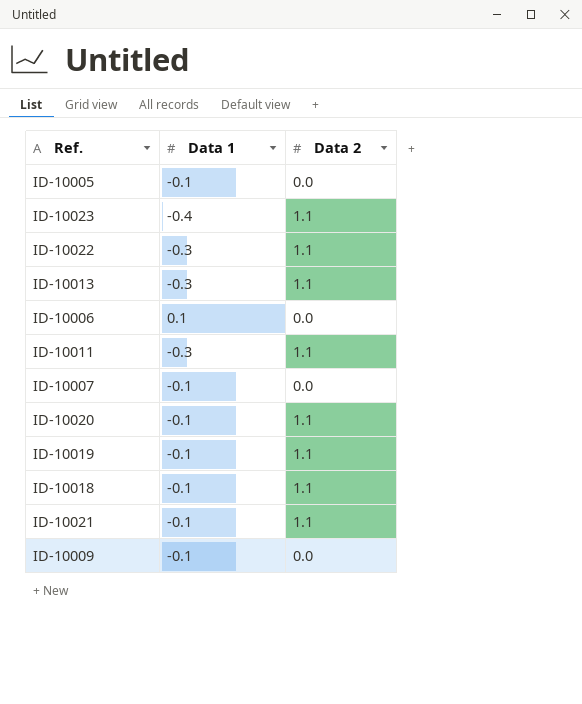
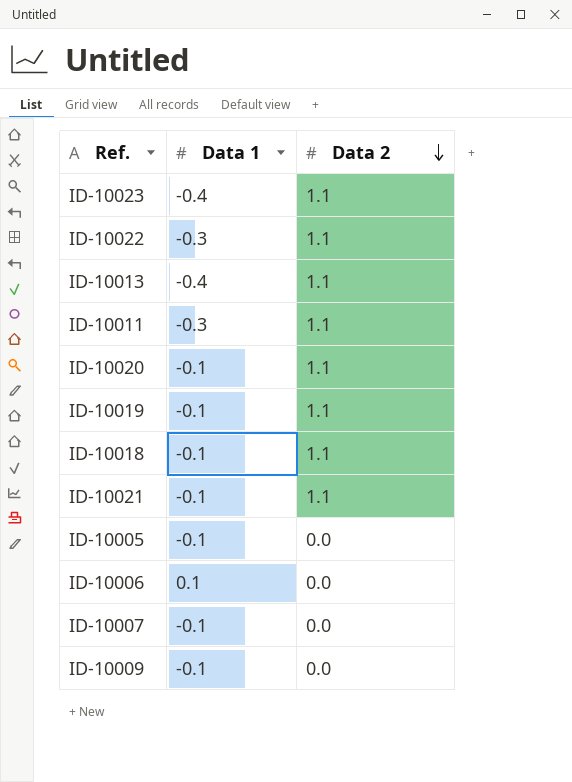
row order: none -> Data 2 descending
ID-10013 | Data 1: -0.3 -> -0.4

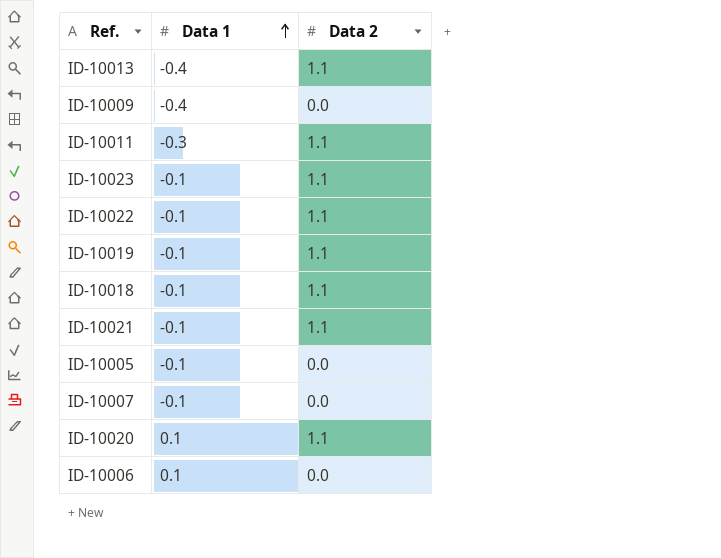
row order: Data 2 descending -> Data 1 ascending
ID-10009 | Data 1: -0.1 -> -0.4
ID-10023 | Data 1: -0.4 -> -0.1
ID-10022 | Data 1: -0.3 -> -0.1
ID-10020 | Data 1: -0.1 -> 0.1

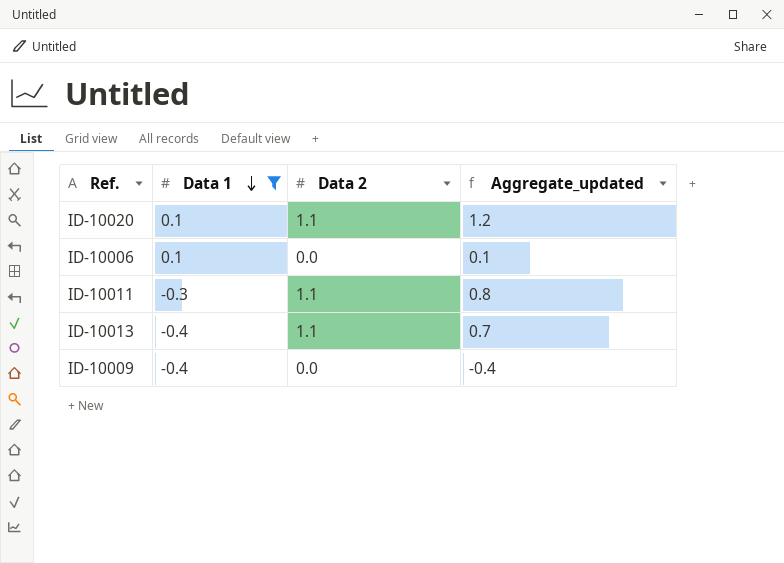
filter: none -> Data 1 != -0.1
row order: Data 1 ascending -> Data 1 descending
column Aggregate_updated | formula: none -> [Data 1] + [Data 2]

